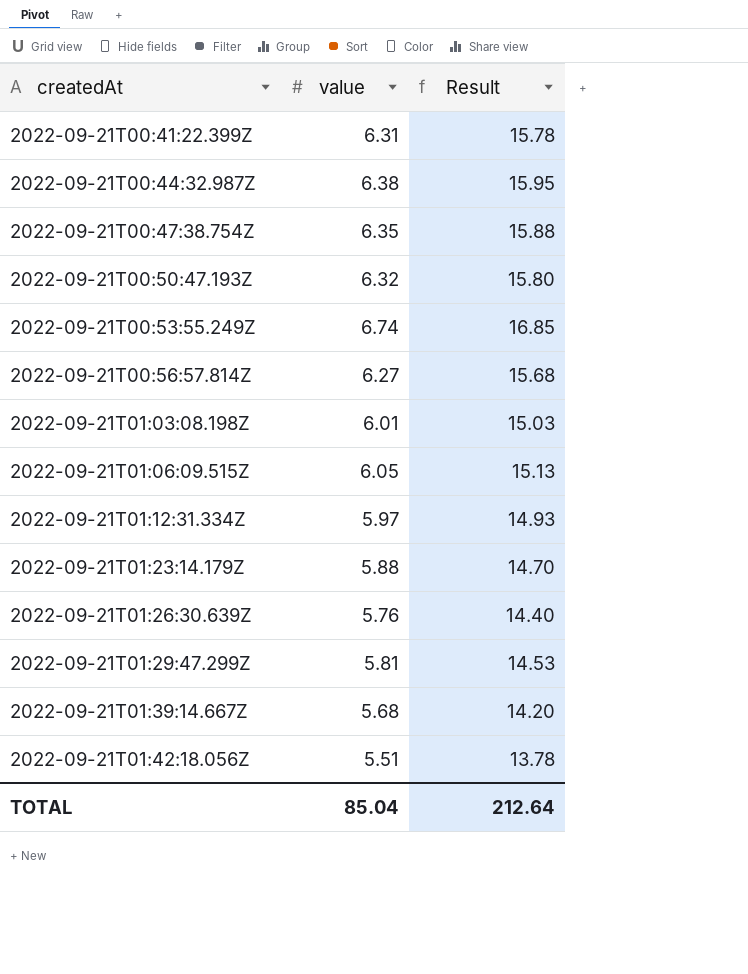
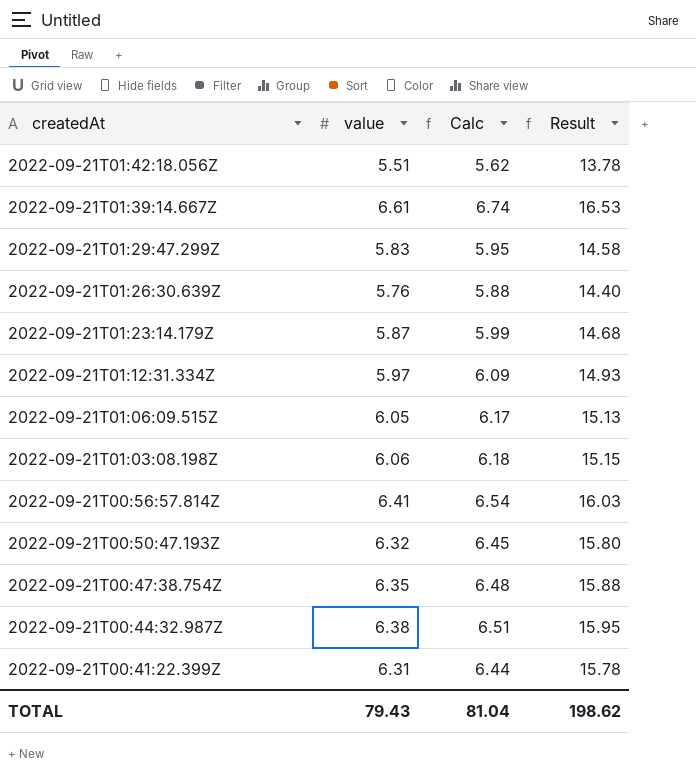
row order: createdAt ascending -> createdAt descending
column Calc | formula: none -> [value] * 1.02
row 2022-09-21T00:53:55.249Z: 6.74 | 16.85 -> none
2022-09-21T01:39:14.667Z | value: 5.68 -> 6.61
2022-09-21T01:39:14.667Z | Result: 14.20 -> 16.53
2022-09-21T01:29:47.299Z | value: 5.81 -> 5.83
2022-09-21T01:29:47.299Z | Result: 14.53 -> 14.58
2022-09-21T01:23:14.179Z | value: 5.88 -> 5.87
2022-09-21T01:23:14.179Z | Result: 14.70 -> 14.68
2022-09-21T01:03:08.198Z | value: 6.01 -> 6.06
2022-09-21T01:03:08.198Z | Result: 15.03 -> 15.15
2022-09-21T00:56:57.814Z | value: 6.27 -> 6.41
2022-09-21T00:56:57.814Z | Result: 15.68 -> 16.03
TOTAL | value: 85.04 -> 79.43
TOTAL | Result: 212.64 -> 198.62

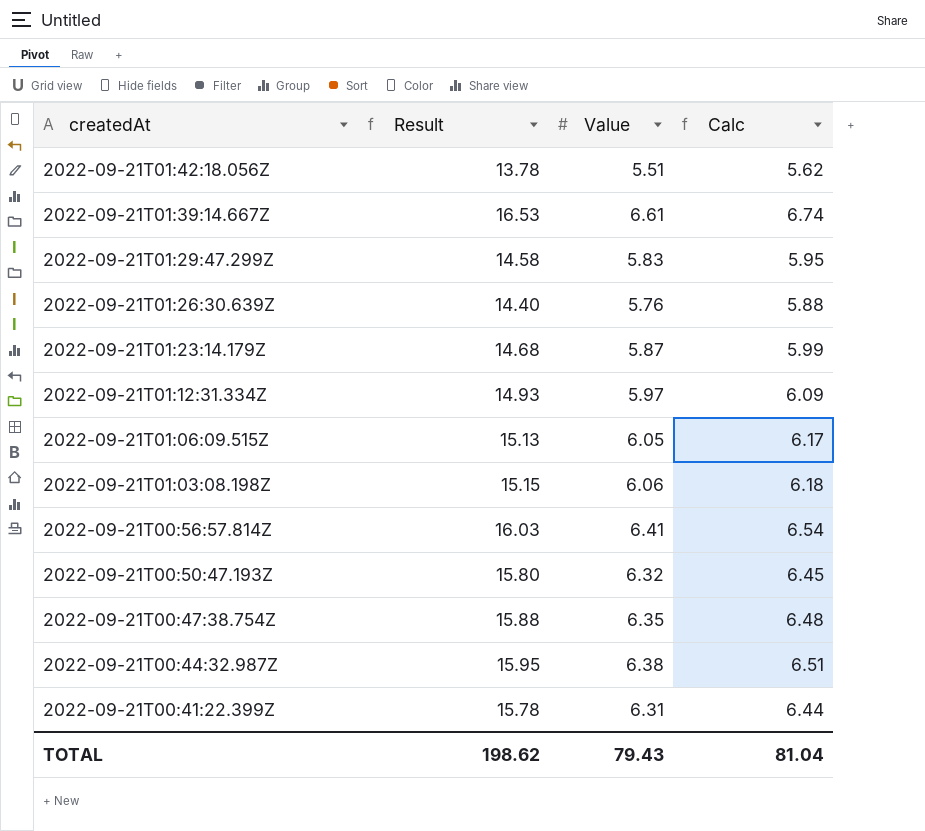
column Result | position: 4 -> 2
column name: value -> Value

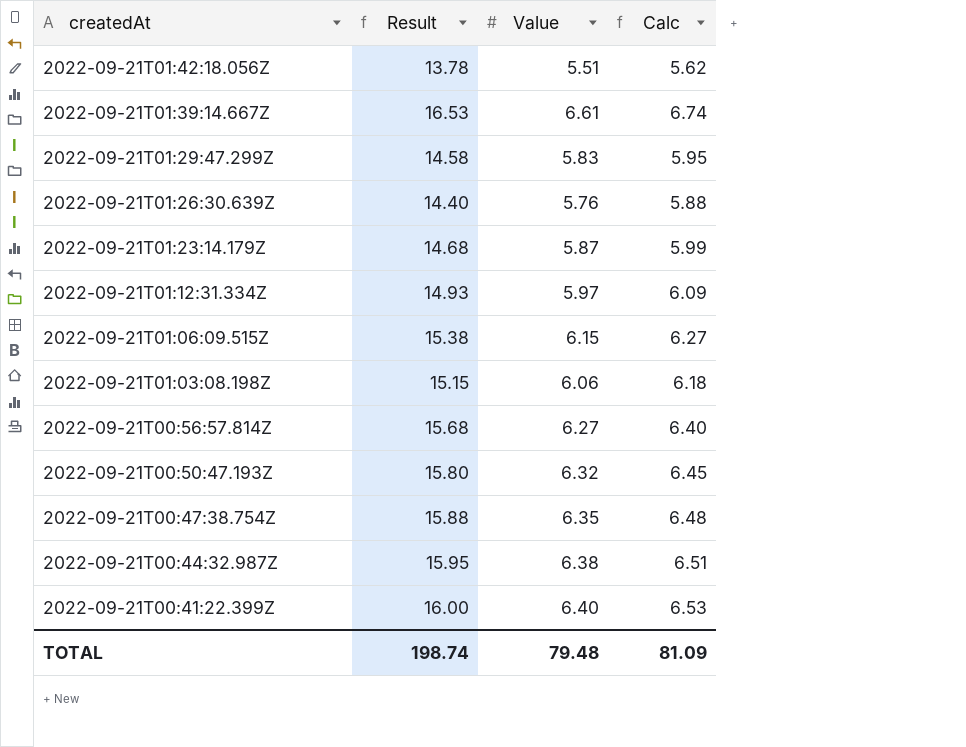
2022-09-21T01:06:09.515Z | Result: 15.13 -> 15.38
2022-09-21T01:06:09.515Z | Value: 6.05 -> 6.15
2022-09-21T01:06:09.515Z | Calc: 6.17 -> 6.27
2022-09-21T00:56:57.814Z | Result: 16.03 -> 15.68
2022-09-21T00:56:57.814Z | Value: 6.41 -> 6.27
2022-09-21T00:56:57.814Z | Calc: 6.54 -> 6.40
2022-09-21T00:41:22.399Z | Result: 15.78 -> 16.00
2022-09-21T00:41:22.399Z | Value: 6.31 -> 6.40
2022-09-21T00:41:22.399Z | Calc: 6.44 -> 6.53
TOTAL | Result: 198.62 -> 198.74
TOTAL | Value: 79.43 -> 79.48
TOTAL | Calc: 81.04 -> 81.09

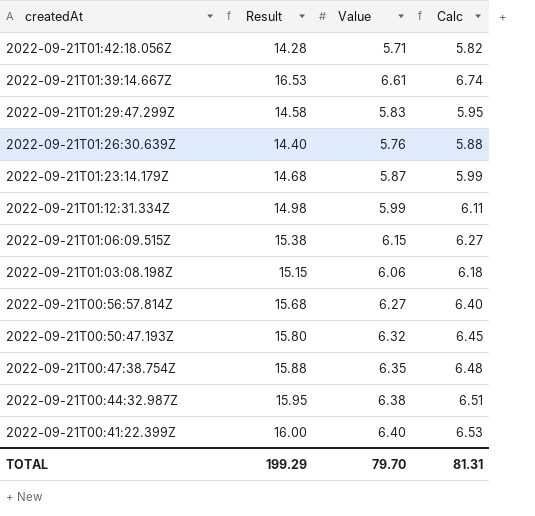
2022-09-21T01:42:18.056Z | Result: 13.78 -> 14.28
2022-09-21T01:42:18.056Z | Value: 5.51 -> 5.71
2022-09-21T01:42:18.056Z | Calc: 5.62 -> 5.82
2022-09-21T01:12:31.334Z | Result: 14.93 -> 14.98
2022-09-21T01:12:31.334Z | Value: 5.97 -> 5.99
2022-09-21T01:12:31.334Z | Calc: 6.09 -> 6.11
TOTAL | Result: 198.74 -> 199.29
TOTAL | Value: 79.48 -> 79.70
TOTAL | Calc: 81.09 -> 81.31

